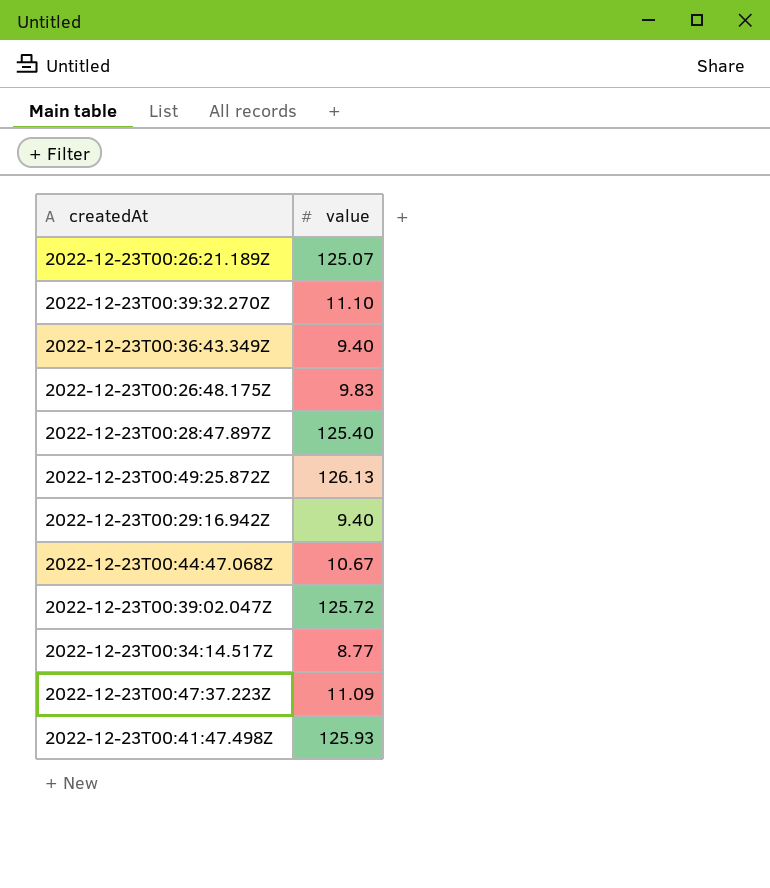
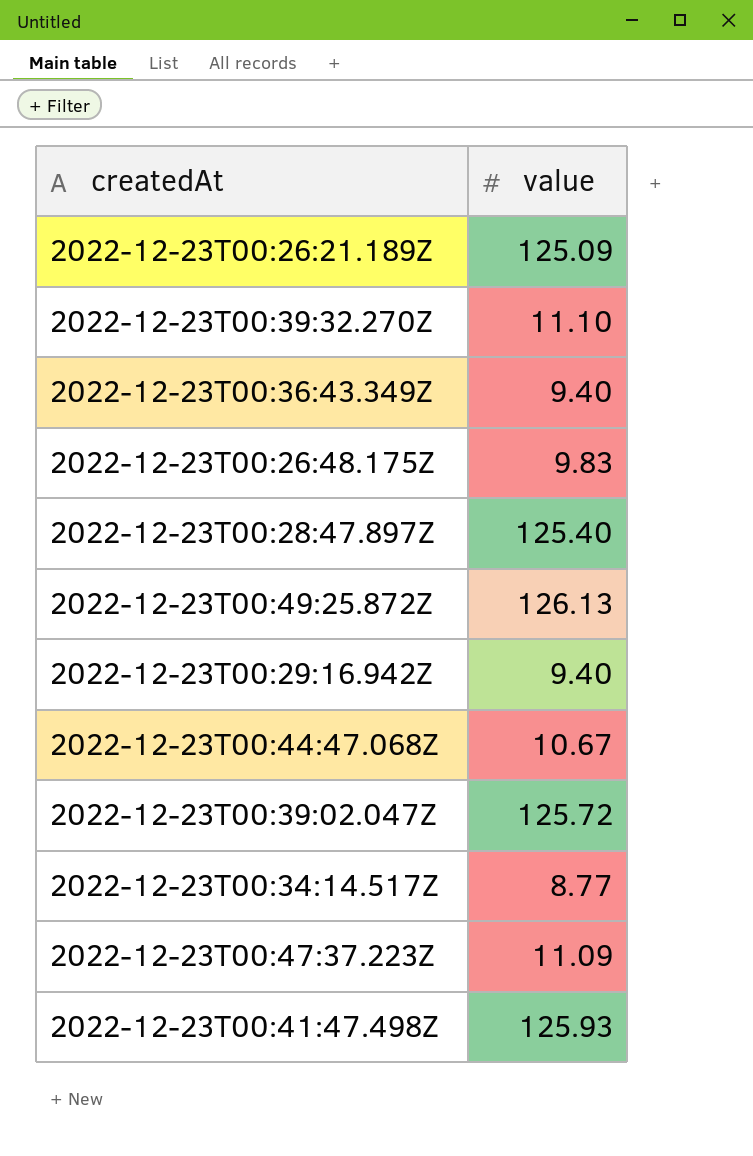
2022-12-23T00:26:21.189Z | value: 125.07 -> 125.09

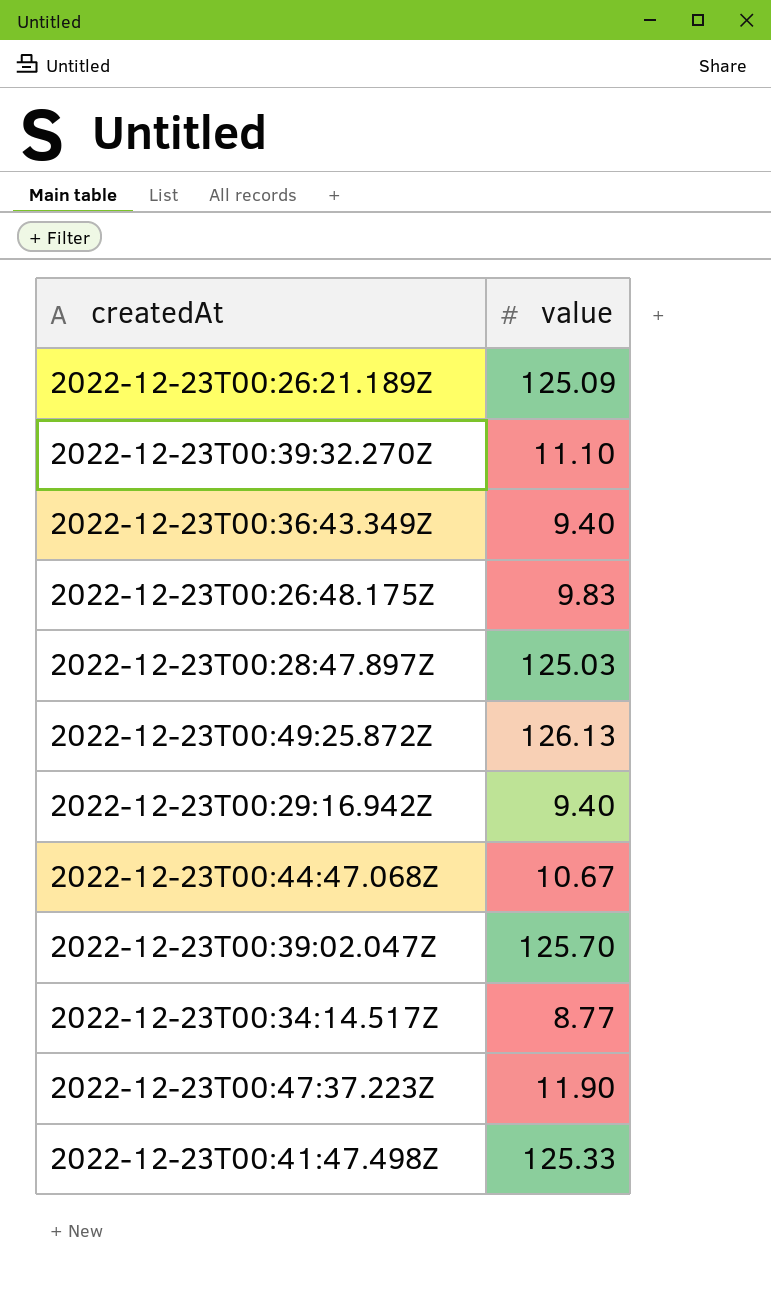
2022-12-23T00:28:47.897Z | value: 125.40 -> 125.03
2022-12-23T00:39:02.047Z | value: 125.72 -> 125.70
2022-12-23T00:47:37.223Z | value: 11.09 -> 11.90
2022-12-23T00:41:47.498Z | value: 125.93 -> 125.33

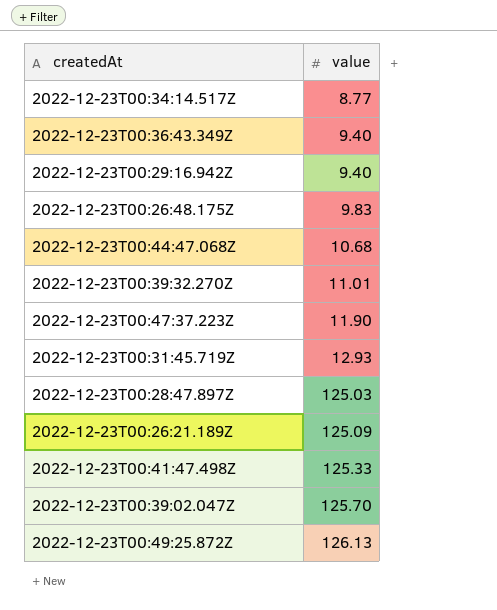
row order: none -> value ascending
2022-12-23T00:44:47.068Z | value: 10.67 -> 10.68
2022-12-23T00:39:32.270Z | value: 11.10 -> 11.01
row 2022-12-23T00:31:45.719Z: none -> 12.93

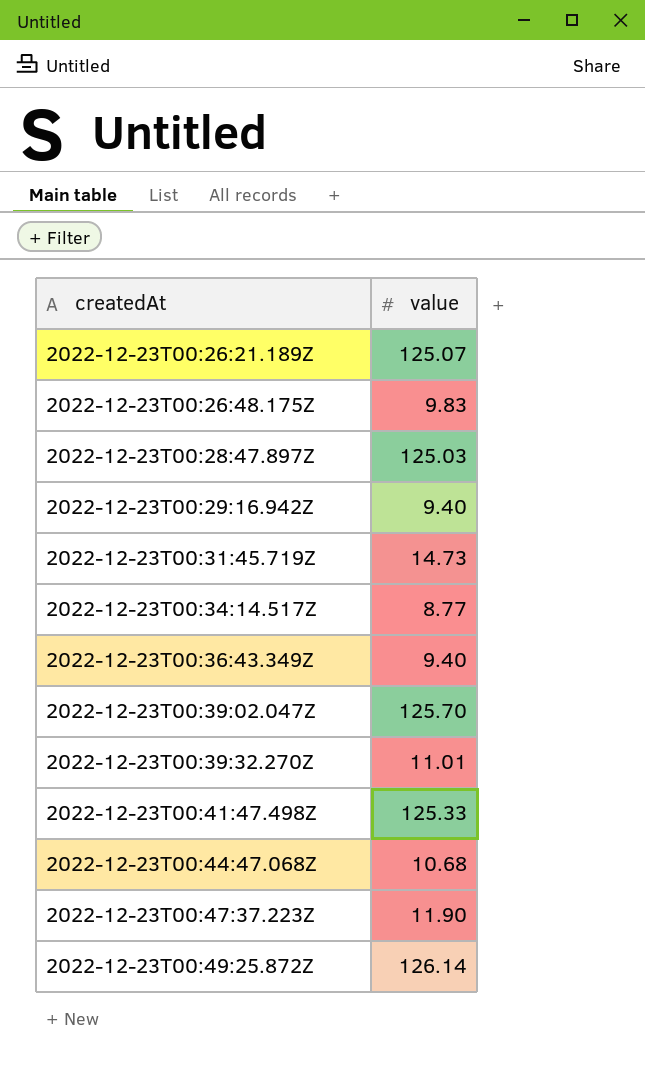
row order: value ascending -> createdAt ascending
2022-12-23T00:26:21.189Z | value: 125.09 -> 125.07
2022-12-23T00:31:45.719Z | value: 12.93 -> 14.73
2022-12-23T00:49:25.872Z | value: 126.13 -> 126.14

